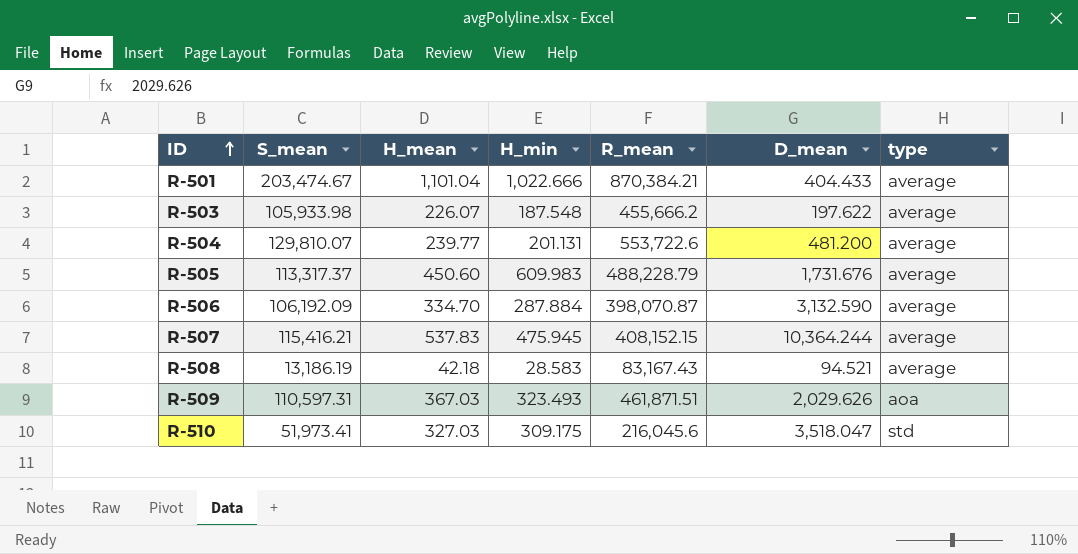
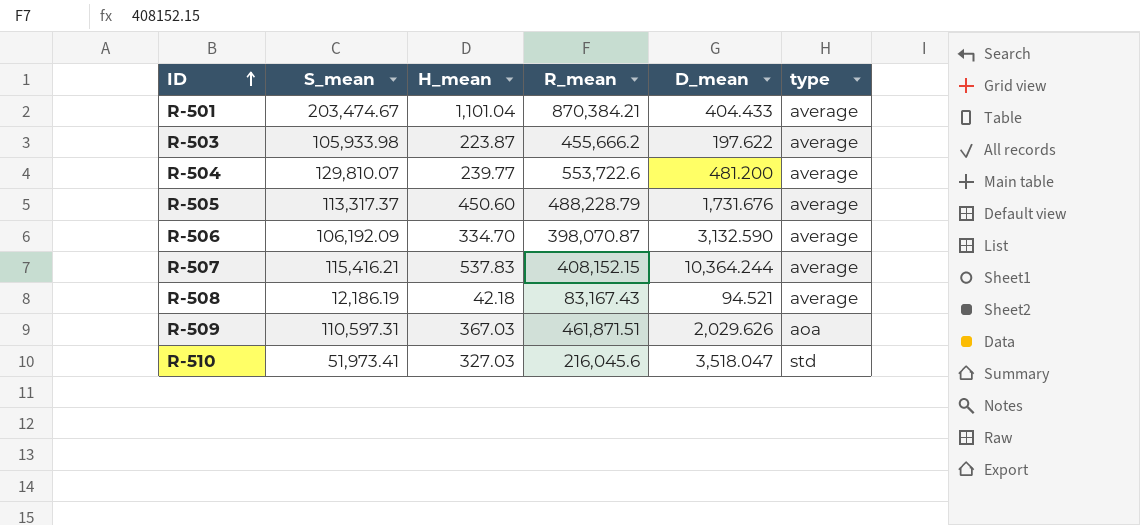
column H_min | position: 4 -> none
R-503 | H_mean: 226.07 -> 223.87
R-508 | S_mean: 13,186.19 -> 12,186.19

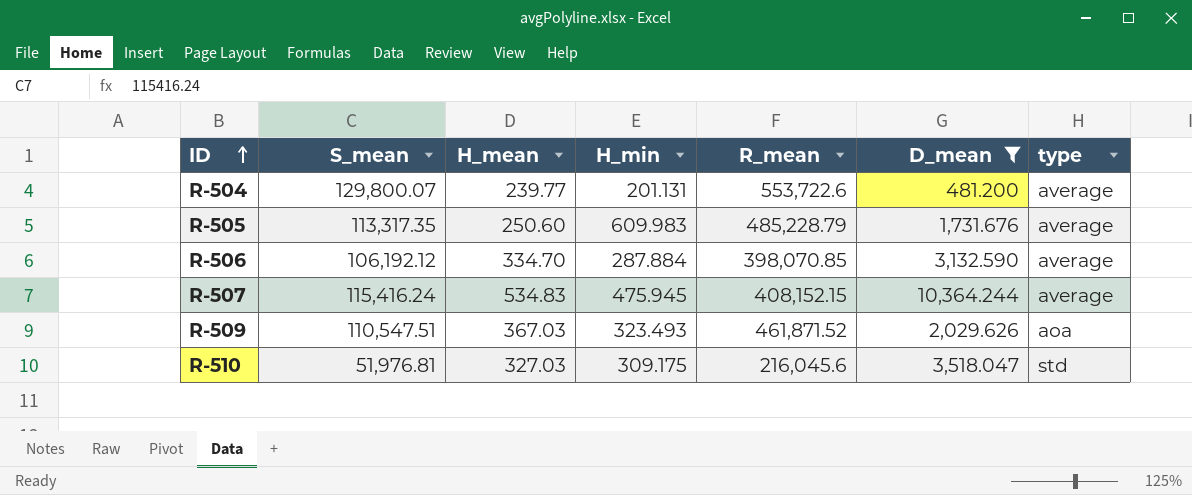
filter: none -> D_mean >= 481.200
column H_min | position: none -> 4
R-504 | S_mean: 129,810.07 -> 129,800.07
R-505 | S_mean: 113,317.37 -> 113,317.35
R-505 | H_mean: 450.60 -> 250.60
R-505 | R_mean: 488,228.79 -> 485,228.79
R-506 | S_mean: 106,192.09 -> 106,192.12
R-506 | R_mean: 398,070.87 -> 398,070.85
R-507 | S_mean: 115,416.21 -> 115,416.24
R-507 | H_mean: 537.83 -> 534.83
R-509 | S_mean: 110,597.31 -> 110,547.51
R-509 | R_mean: 461,871.51 -> 461,871.52
R-510 | S_mean: 51,973.41 -> 51,976.81

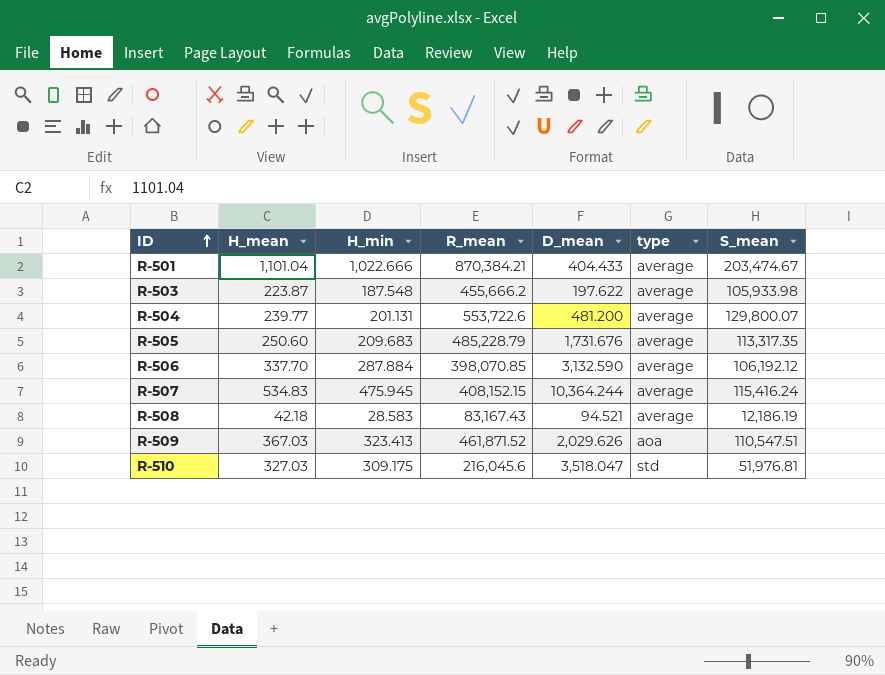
filter: D_mean >= 481.200 -> none
column S_mean | position: 2 -> 7
R-505 | H_min: 609.983 -> 209.683
R-506 | H_mean: 334.70 -> 337.70
R-509 | H_min: 323.493 -> 323.413

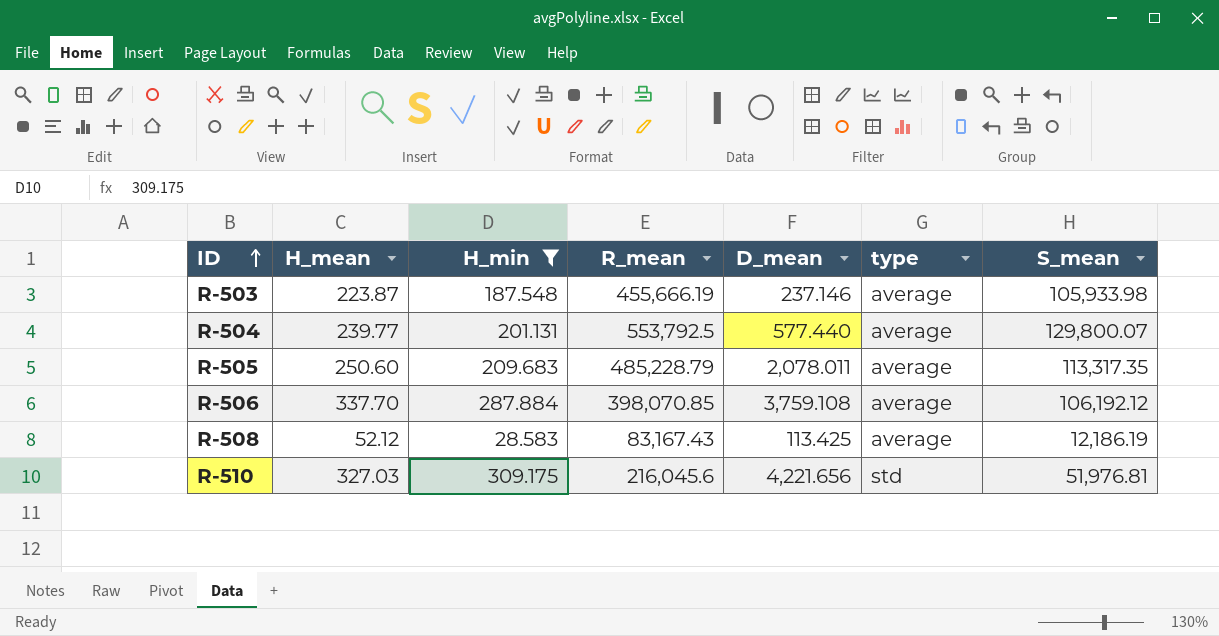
filter: none -> H_min <= 309.175
R-503 | R_mean: 455,666.2 -> 455,666.19
R-503 | D_mean: 197.622 -> 237.146
R-504 | R_mean: 553,722.6 -> 553,792.5
R-504 | D_mean: 481.200 -> 577.440
R-505 | D_mean: 1,731.676 -> 2,078.011
R-506 | D_mean: 3,132.590 -> 3,759.108
R-508 | H_mean: 42.18 -> 52.12
R-508 | D_mean: 94.521 -> 113.425
R-510 | D_mean: 3,518.047 -> 4,221.656

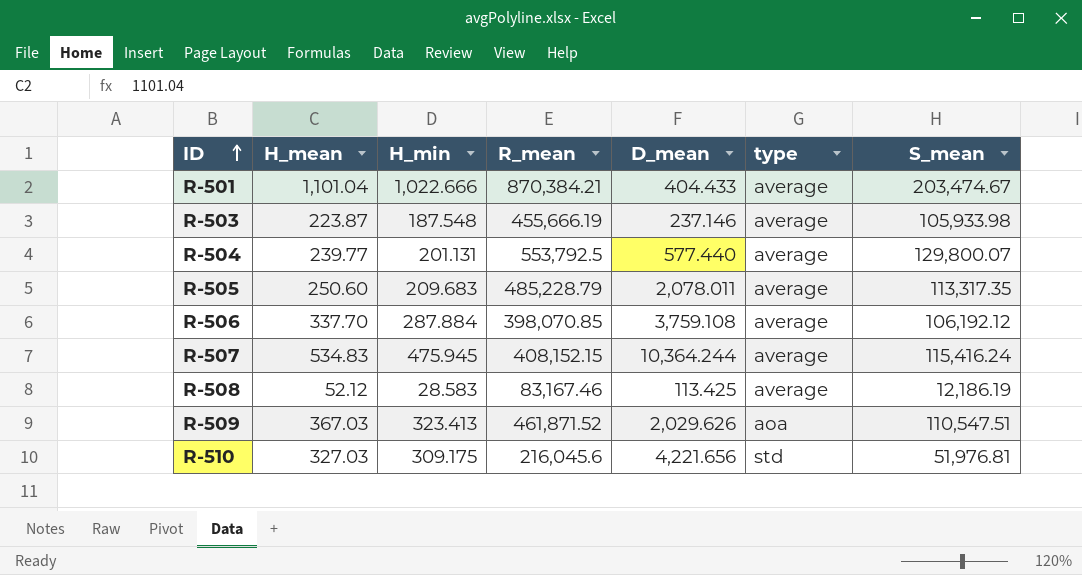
filter: H_min <= 309.175 -> none
R-508 | R_mean: 83,167.43 -> 83,167.46

